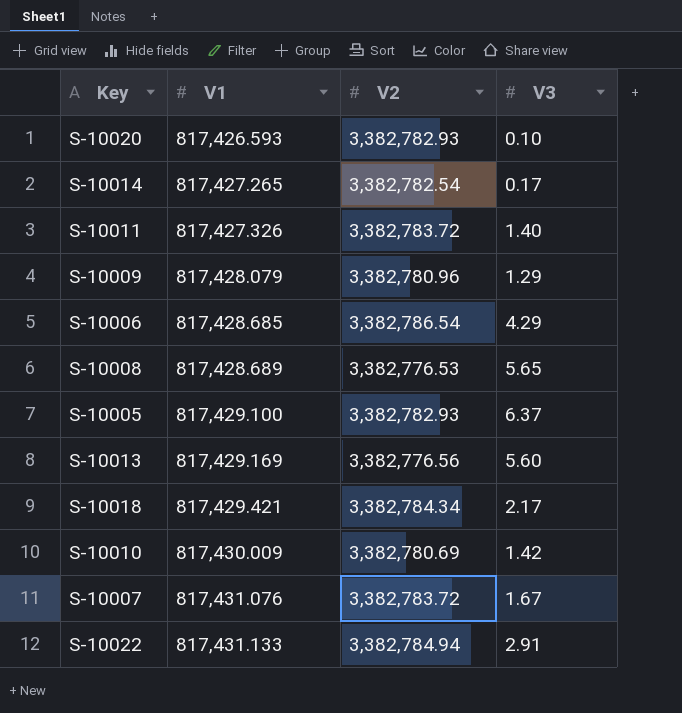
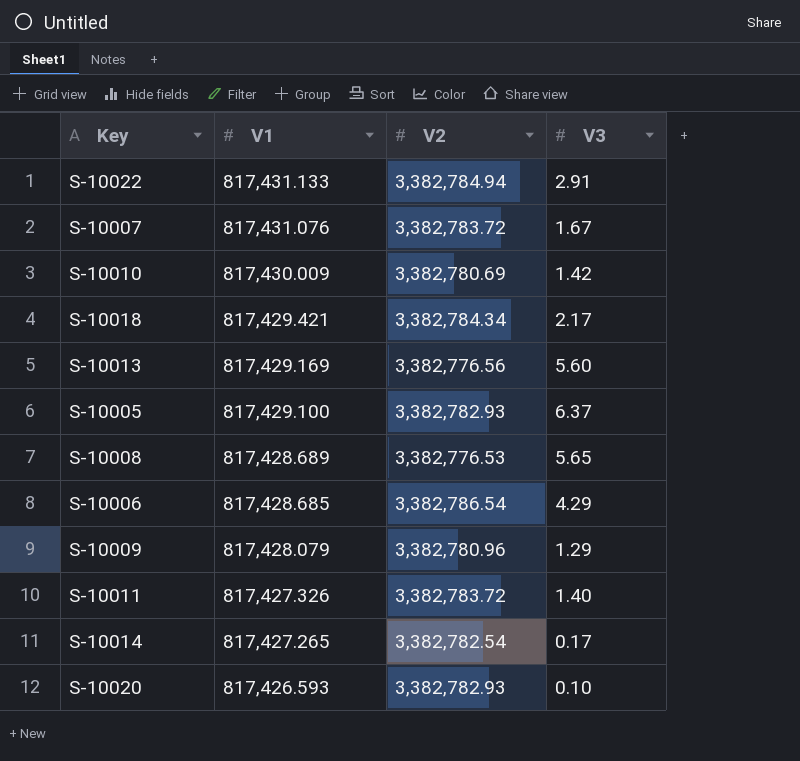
row order: V1 ascending -> V1 descending

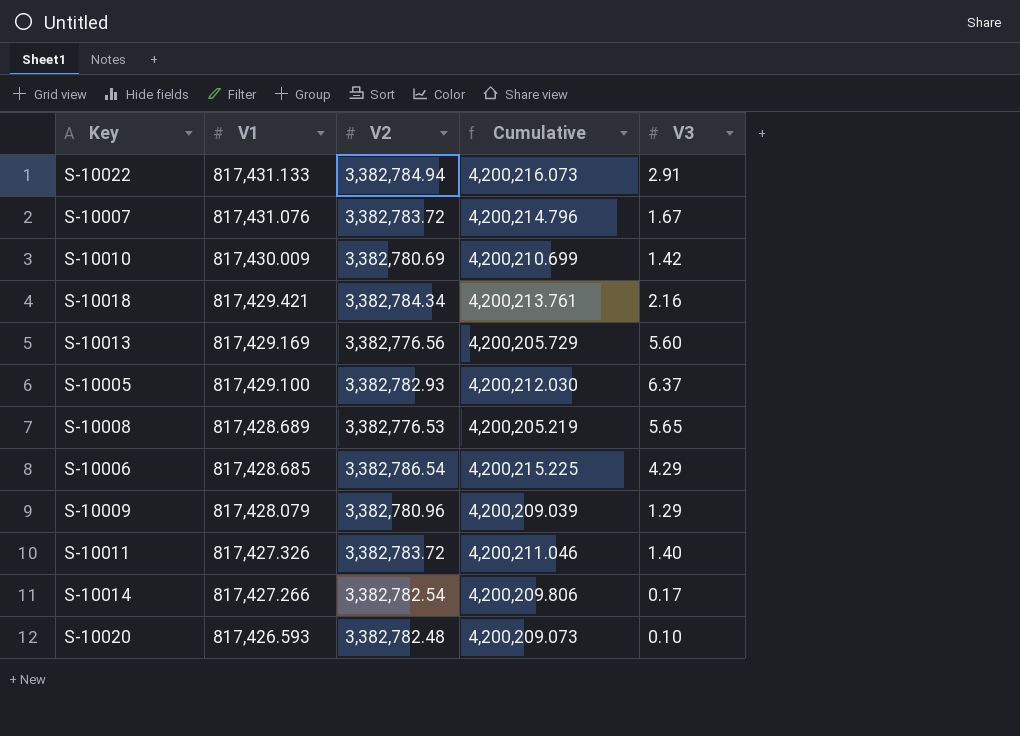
column Cumulative | formula: none -> [V1] + [V2]
S-10018 | V3: 2.17 -> 2.16
S-10014 | V1: 817,427.265 -> 817,427.266
S-10020 | V2: 3,382,782.93 -> 3,382,782.48

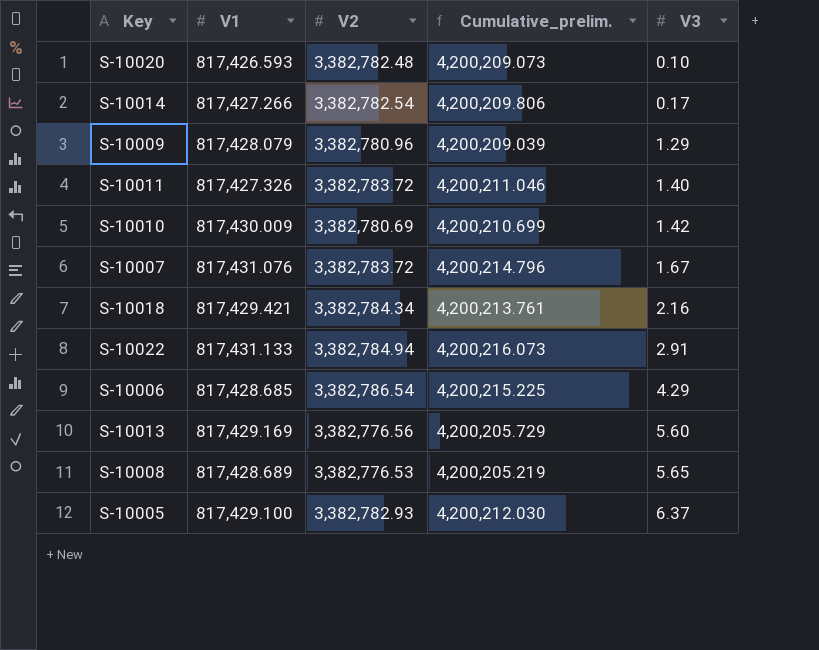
row order: V1 descending -> V3 ascending
column name: Cumulative -> Cumulative_prelim.

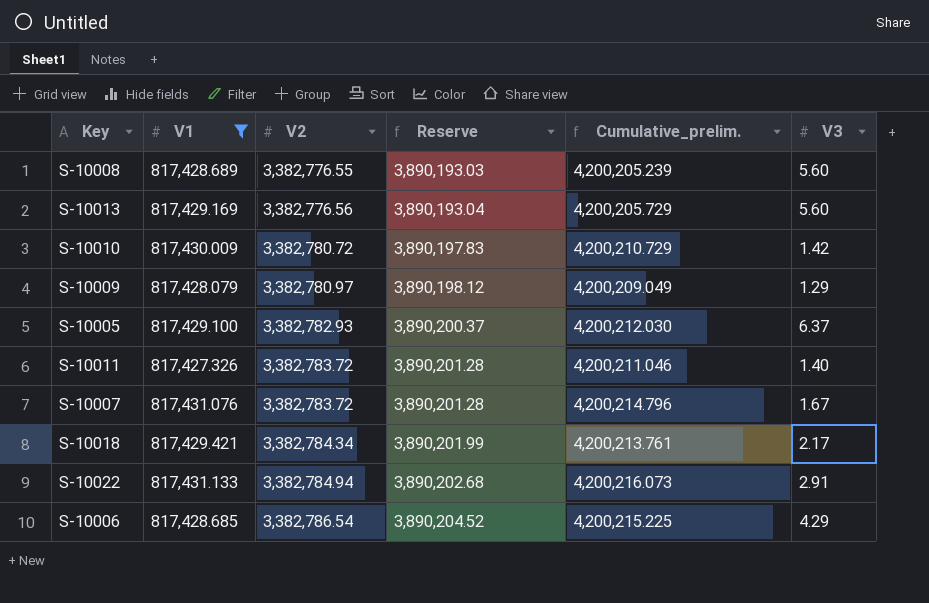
filter: none -> V1 >= 817,427.326
row order: V3 ascending -> V2 ascending
column Reserve | formula: none -> [V2] * 1.15
S-10008 | V2: 3,382,776.53 -> 3,382,776.55
S-10008 | Cumulative_prelim.: 4,200,205.219 -> 4,200,205.239
S-10008 | V3: 5.65 -> 5.60
S-10010 | V2: 3,382,780.69 -> 3,382,780.72
S-10010 | Cumulative_prelim.: 4,200,210.699 -> 4,200,210.729
S-10009 | V2: 3,382,780.96 -> 3,382,780.97
S-10009 | Cumulative_prelim.: 4,200,209.039 -> 4,200,209.049
S-10018 | V3: 2.16 -> 2.17

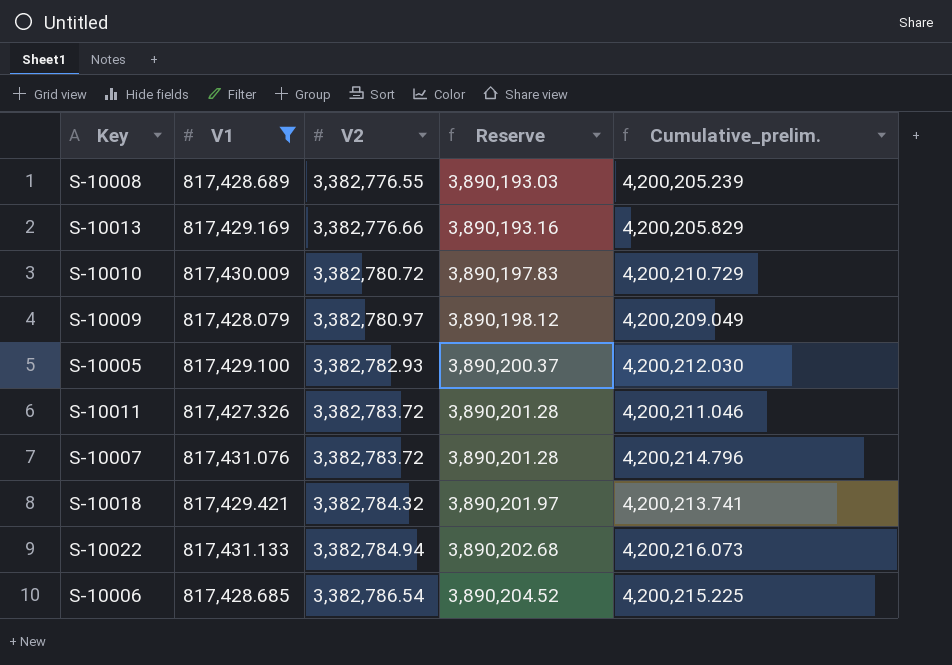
column V3 | position: 6 -> none
S-10013 | V2: 3,382,776.56 -> 3,382,776.66
S-10013 | Reserve: 3,890,193.04 -> 3,890,193.16
S-10013 | Cumulative_prelim.: 4,200,205.729 -> 4,200,205.829
S-10018 | V2: 3,382,784.34 -> 3,382,784.32
S-10018 | Reserve: 3,890,201.99 -> 3,890,201.97
S-10018 | Cumulative_prelim.: 4,200,213.761 -> 4,200,213.741

